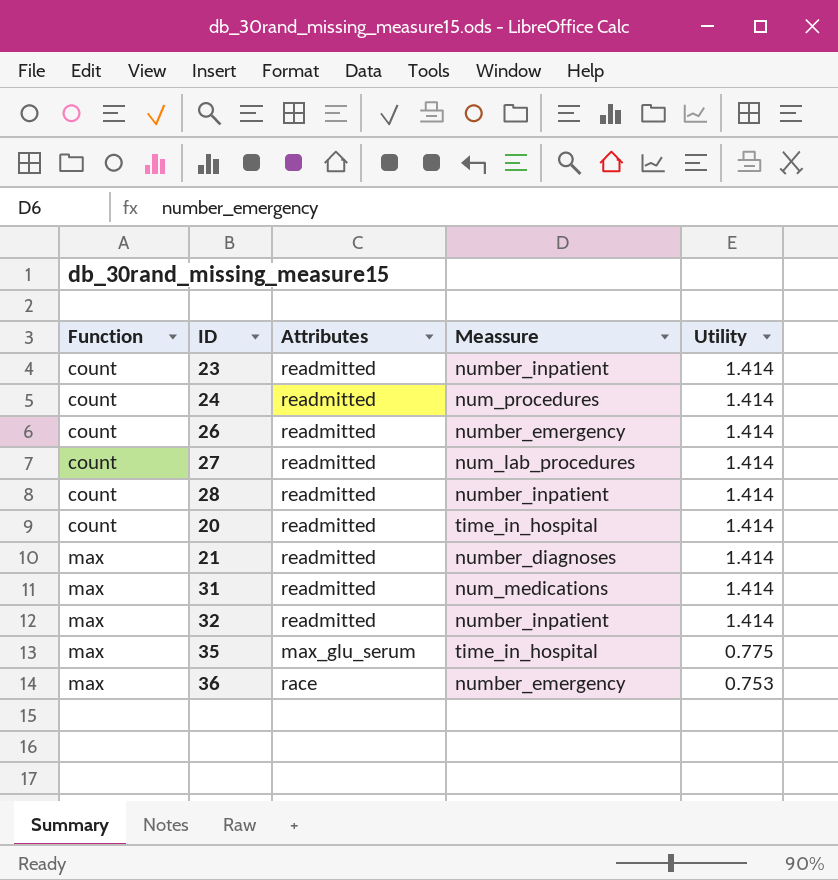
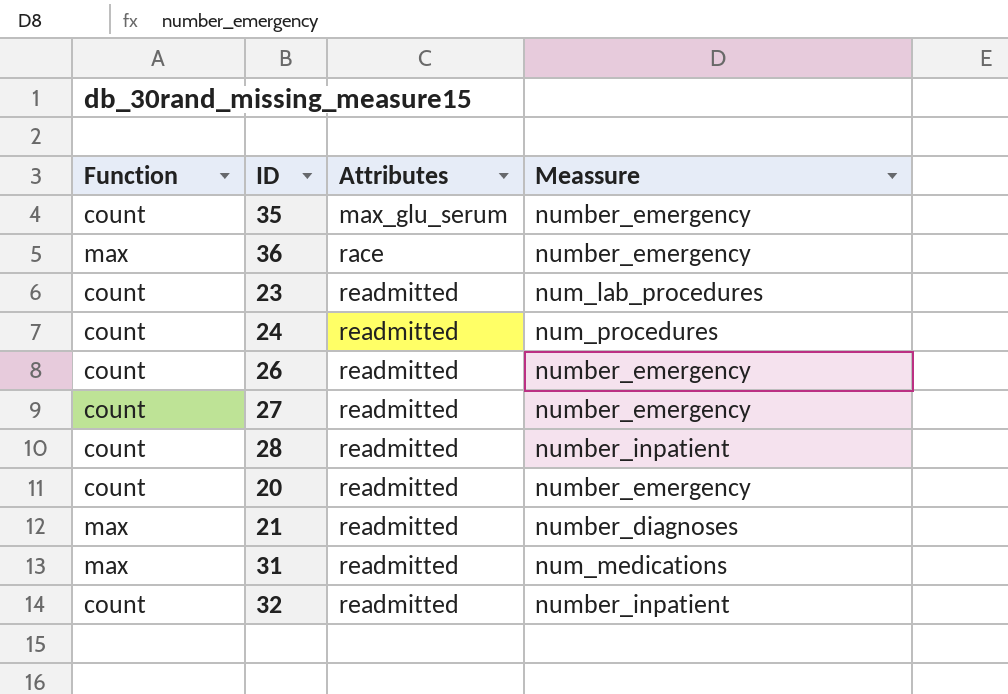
row order: Function ascending -> Attributes ascending
column Utility | position: 5 -> none
35 | Function: max -> count
35 | Meassure: time_in_hospital -> number_emergency
23 | Meassure: number_inpatient -> num_lab_procedures
27 | Meassure: num_lab_procedures -> number_emergency
20 | Meassure: time_in_hospital -> number_emergency
32 | Function: max -> count

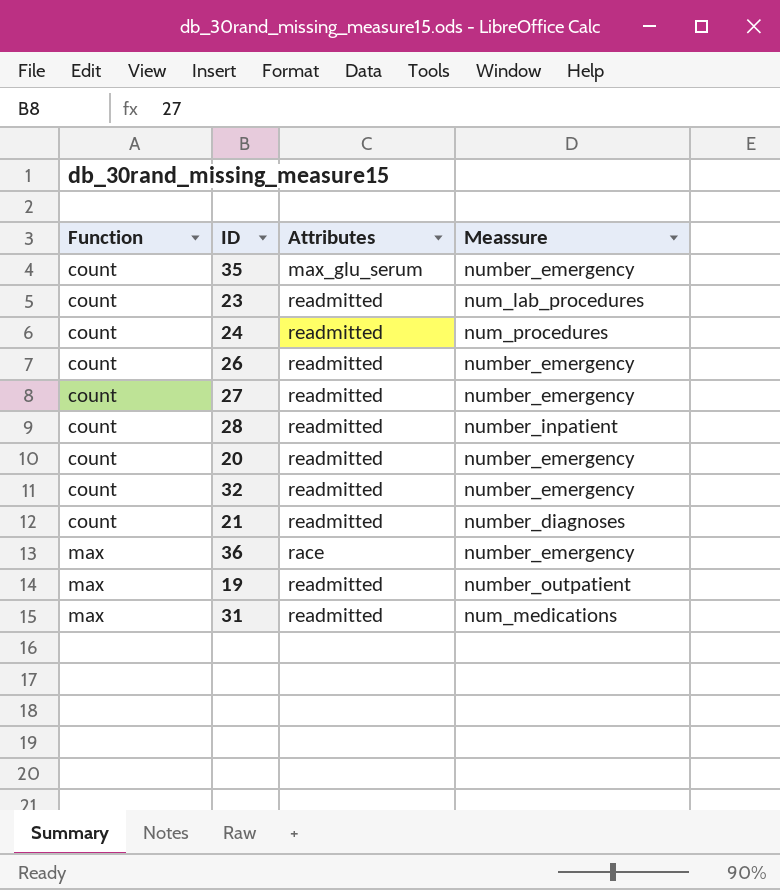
row order: Attributes ascending -> Function ascending
32 | Meassure: number_inpatient -> number_emergency
21 | Function: max -> count
row 19: none -> max | readmitted | number_outpatient

